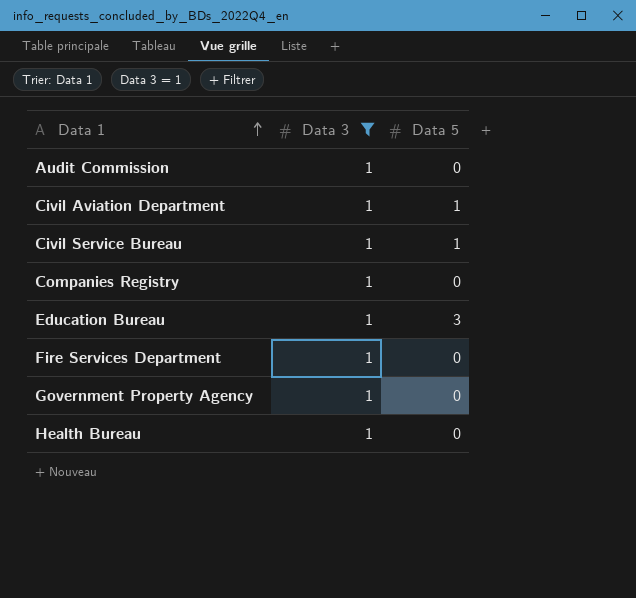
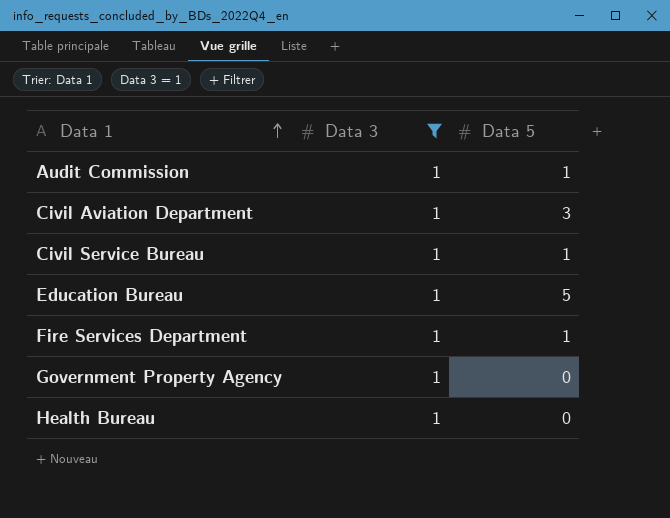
row Companies Registry: 1 | 0 -> none
Audit Commission | Data 5: 0 -> 1
Civil Aviation Department | Data 5: 1 -> 3
Education Bureau | Data 5: 3 -> 5
Fire Services Department | Data 5: 0 -> 1

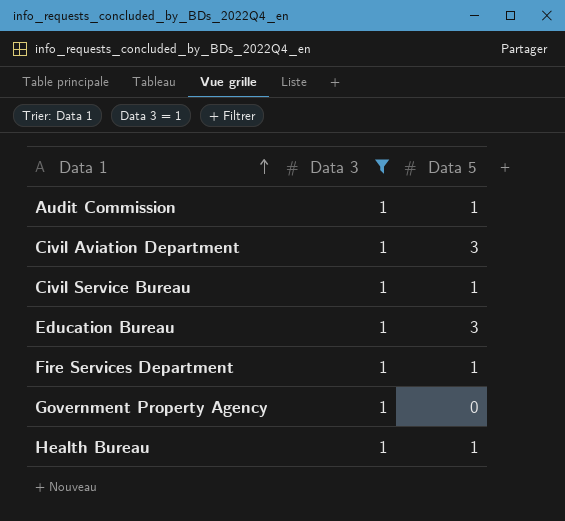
Education Bureau | Data 5: 5 -> 3
Health Bureau | Data 5: 0 -> 1

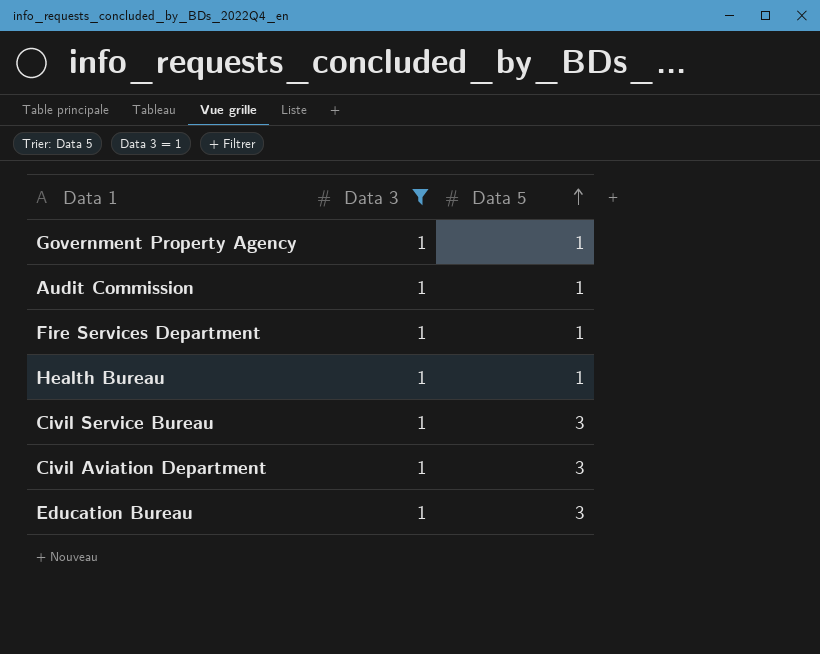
row order: Data 1 ascending -> Data 5 ascending
Government Property Agency | Data 5: 0 -> 1
Civil Service Bureau | Data 5: 1 -> 3

